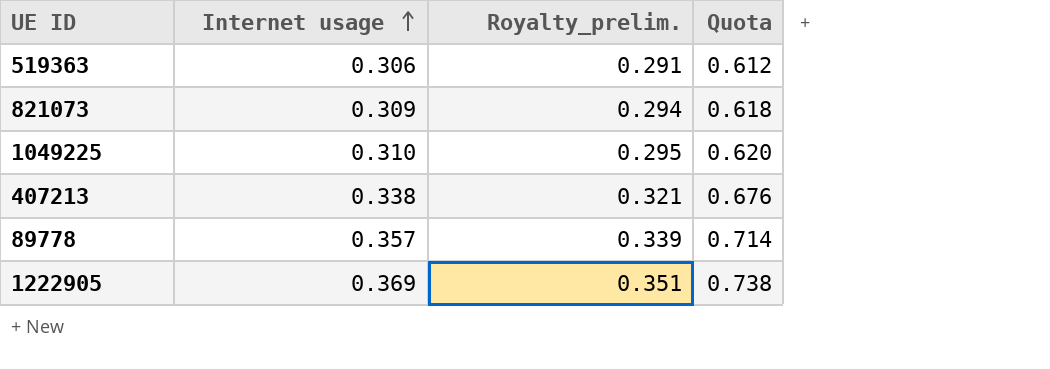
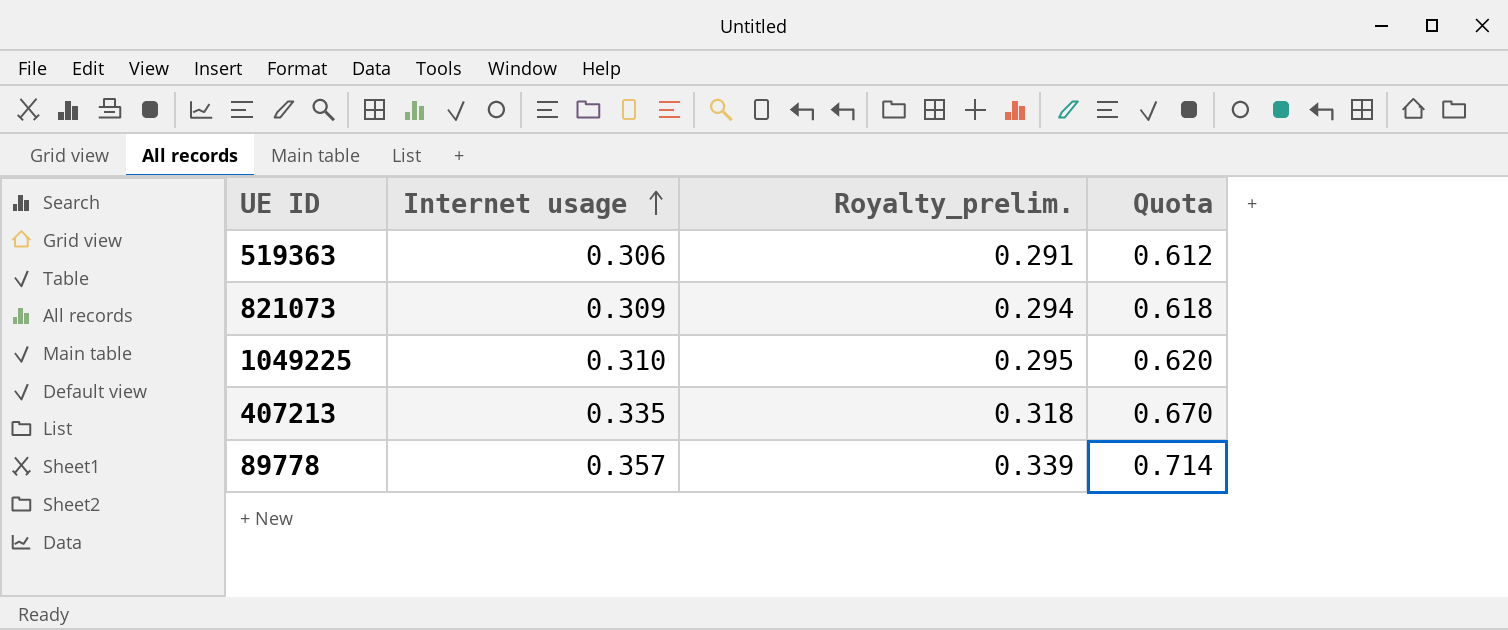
row 1222905: 0.369 | 0.351 | 0.738 -> none
407213 | Internet usage: 0.338 -> 0.335
407213 | Royalty_prelim.: 0.321 -> 0.318
407213 | Quota: 0.676 -> 0.670

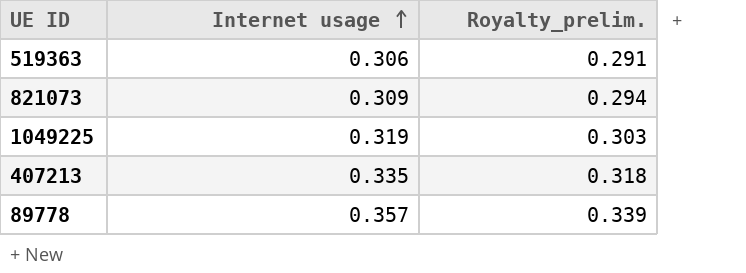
column Quota | formula: [Internet usage] * 2 -> none
1049225 | Internet usage: 0.310 -> 0.319
1049225 | Royalty_prelim.: 0.295 -> 0.303

